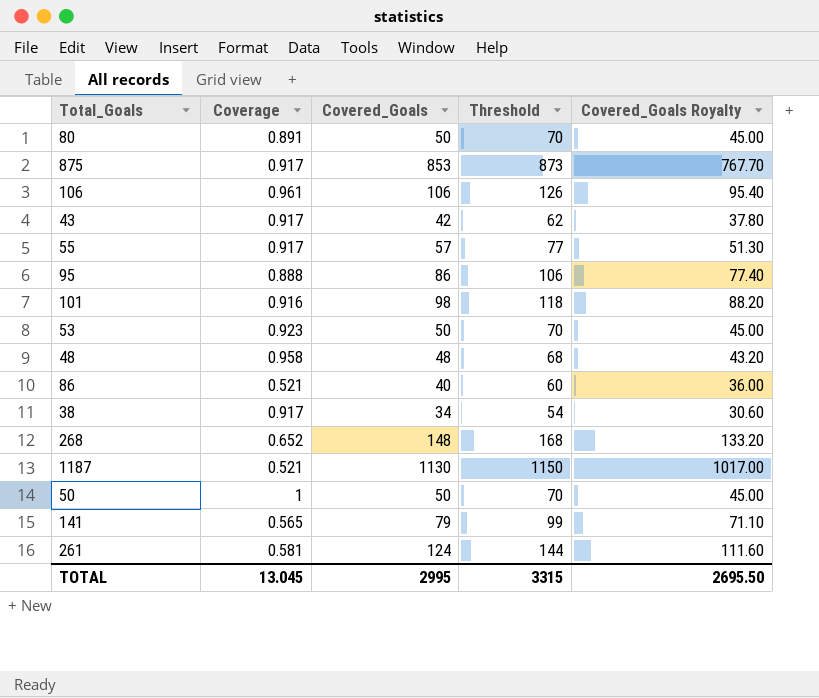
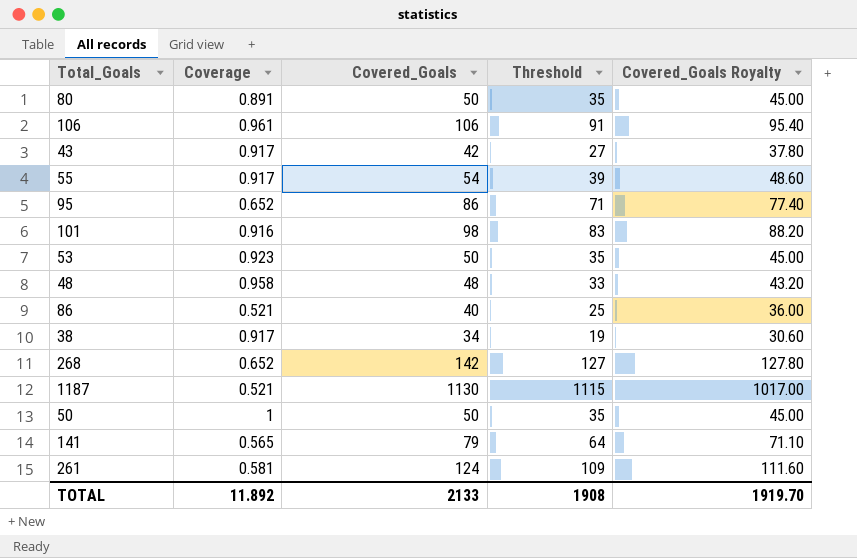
column Threshold | formula: [Covered_Goals] + 20 -> [Covered_Goals] - 15
row 875: 0.917 | 853 | 873 | 767.70 -> none
55 | Covered_Goals: 57 -> 54
55 | Covered_Goals Royalty: 51.30 -> 48.60
95 | Coverage: 0.888 -> 0.652
268 | Covered_Goals: 148 -> 142
268 | Covered_Goals Royalty: 133.20 -> 127.80
TOTAL | Coverage: 13.045 -> 11.892
TOTAL | Covered_Goals: 2995 -> 2133
TOTAL | Threshold: 3315 -> 1908
TOTAL | Covered_Goals Royalty: 2695.50 -> 1919.70

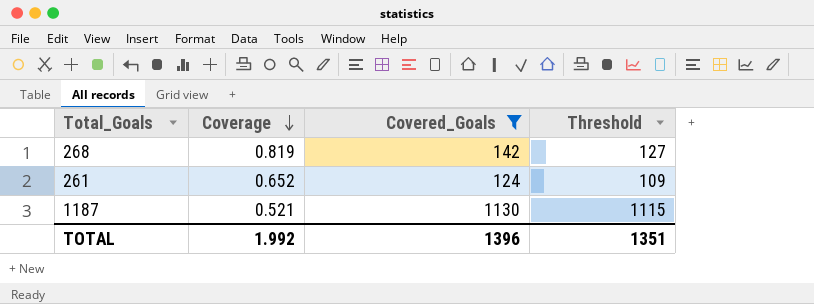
filter: none -> Covered_Goals >= 124
row order: none -> Coverage descending
column Covered_Goals Royalty | formula: [Covered_Goals] * 0.9 -> none
268 | Coverage: 0.652 -> 0.819
261 | Coverage: 0.581 -> 0.652
TOTAL | Coverage: 11.892 -> 1.992
TOTAL | Covered_Goals: 2133 -> 1396
TOTAL | Threshold: 1908 -> 1351

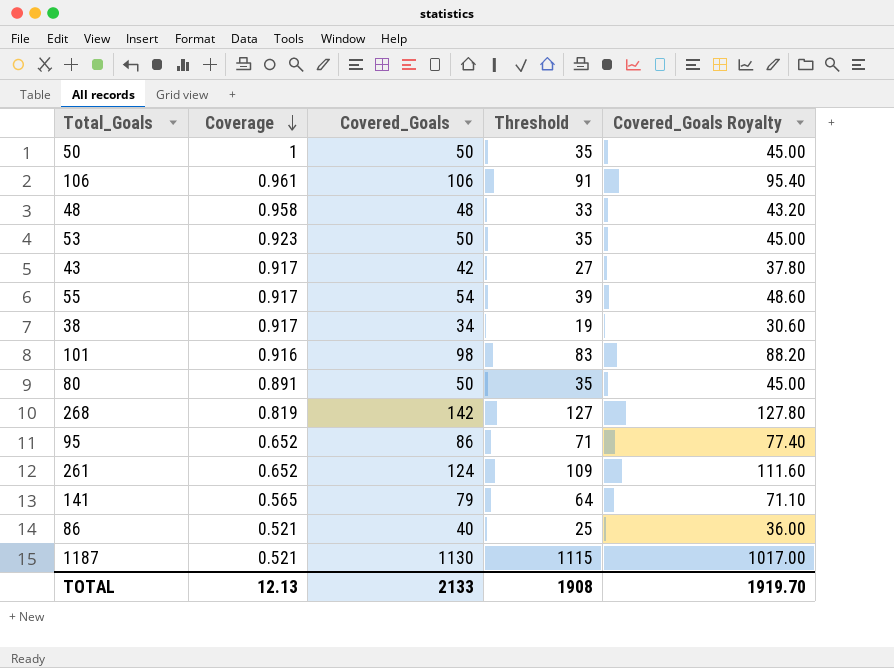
filter: Covered_Goals >= 124 -> none
column Covered_Goals Royalty | formula: none -> [Covered_Goals] * 0.9
TOTAL | Coverage: 1.992 -> 12.13
TOTAL | Covered_Goals: 1396 -> 2133
TOTAL | Threshold: 1351 -> 1908

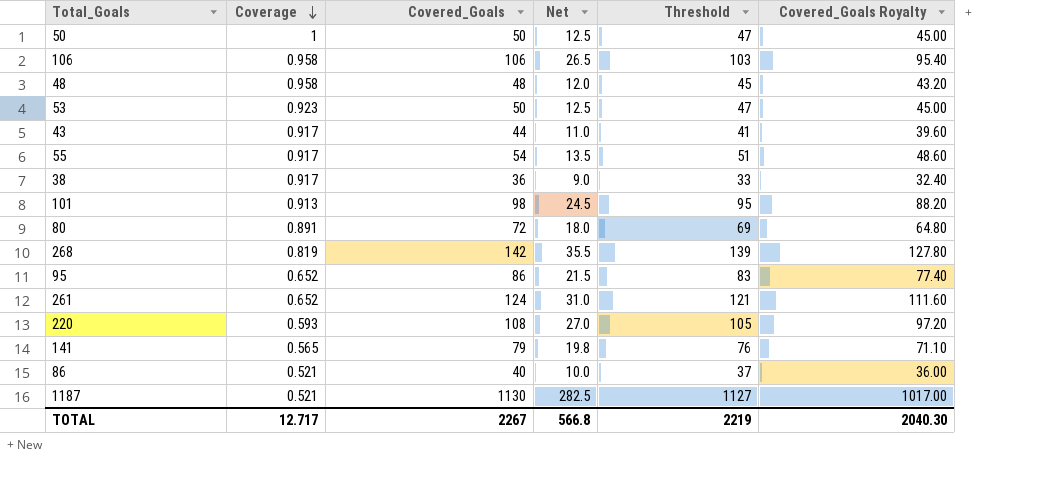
column Net | formula: none -> [Covered_Goals] * 0.25
column Threshold | formula: [Covered_Goals] - 15 -> [Covered_Goals] - 3
106 | Coverage: 0.961 -> 0.958
43 | Covered_Goals: 42 -> 44
43 | Covered_Goals Royalty: 37.80 -> 39.60
38 | Covered_Goals: 34 -> 36
38 | Covered_Goals Royalty: 30.60 -> 32.40
101 | Coverage: 0.916 -> 0.913
80 | Covered_Goals: 50 -> 72
80 | Covered_Goals Royalty: 45.00 -> 64.80
row 220: none -> 0.593 | 108 | 27.0 | 105 | 97.20
TOTAL | Coverage: 12.13 -> 12.717
TOTAL | Covered_Goals: 2133 -> 2267
TOTAL | Threshold: 1908 -> 2219
TOTAL | Covered_Goals Royalty: 1919.70 -> 2040.30

